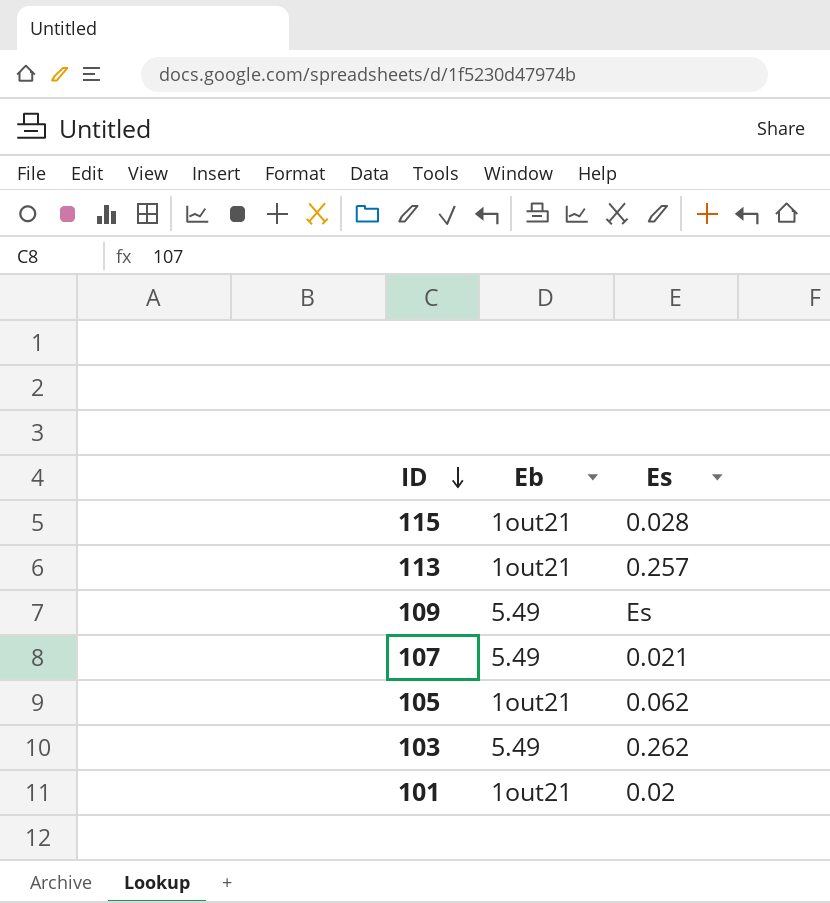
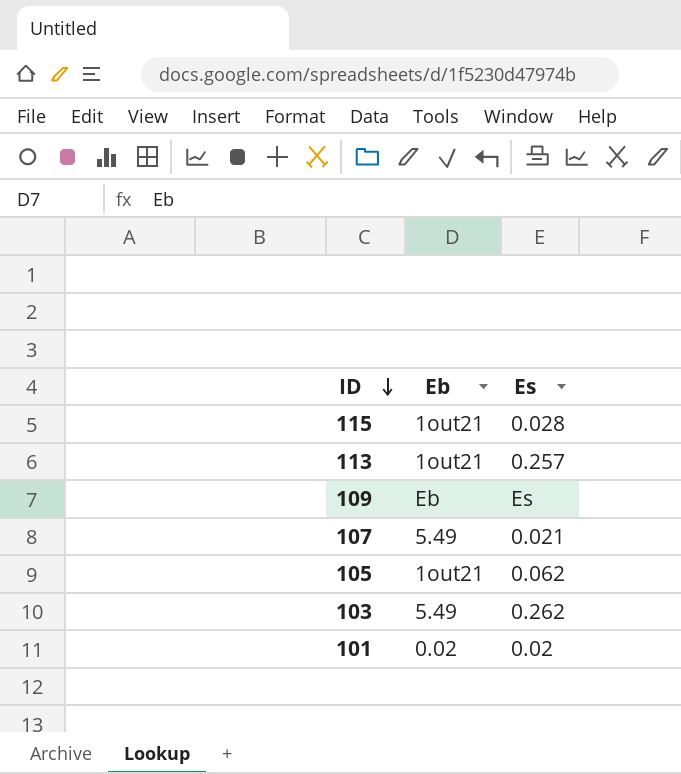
109 | Eb: 5.49 -> Eb
101 | Eb: 1out21 -> 0.02

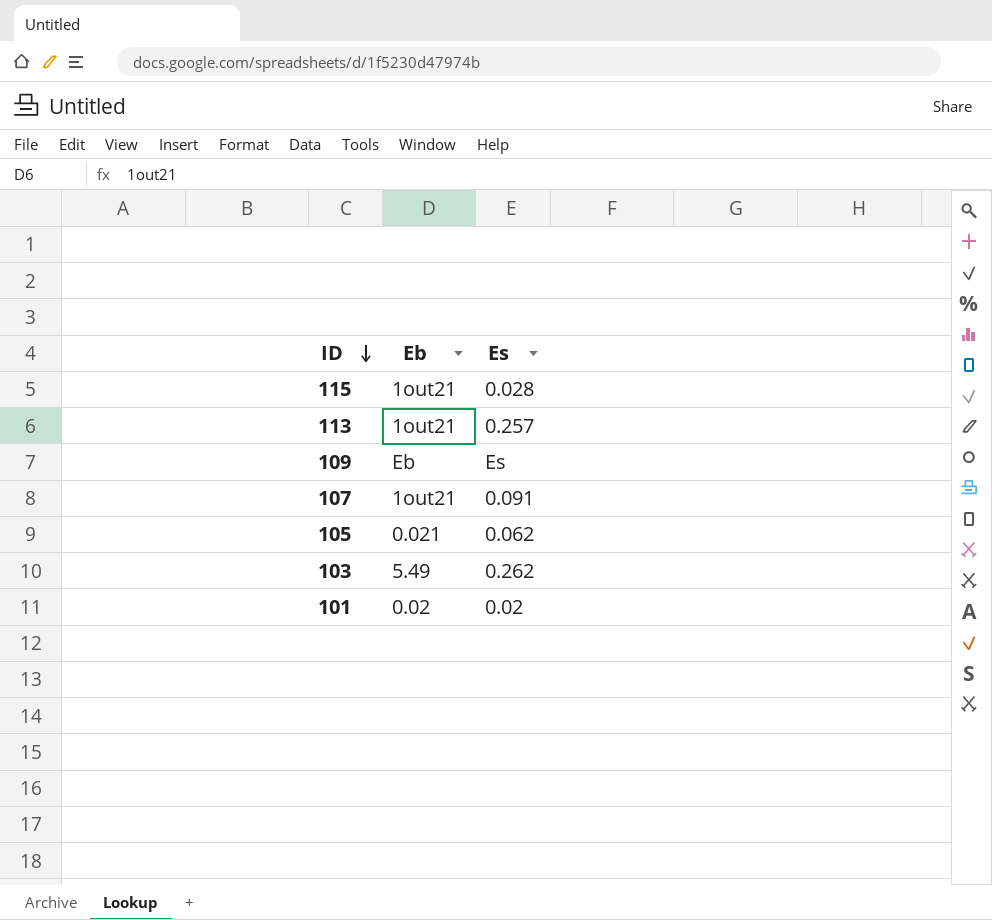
107 | Eb: 5.49 -> 1out21
107 | Es: 0.021 -> 0.091
105 | Eb: 1out21 -> 0.021

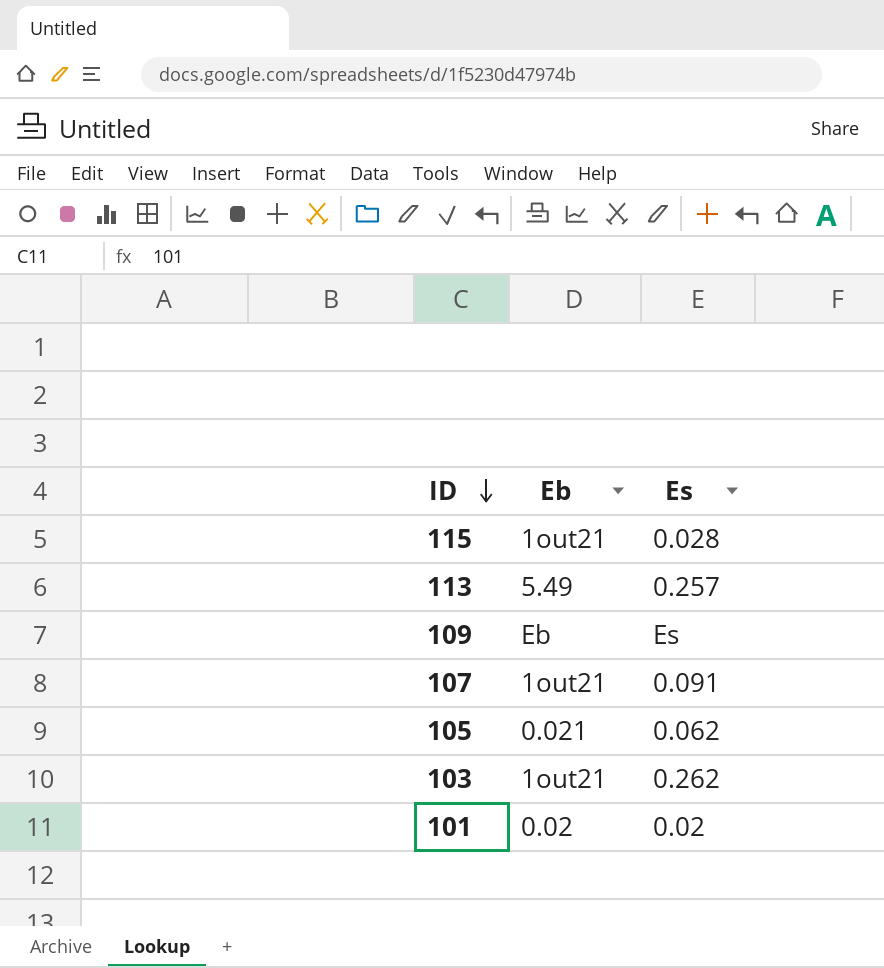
113 | Eb: 1out21 -> 5.49
103 | Eb: 5.49 -> 1out21

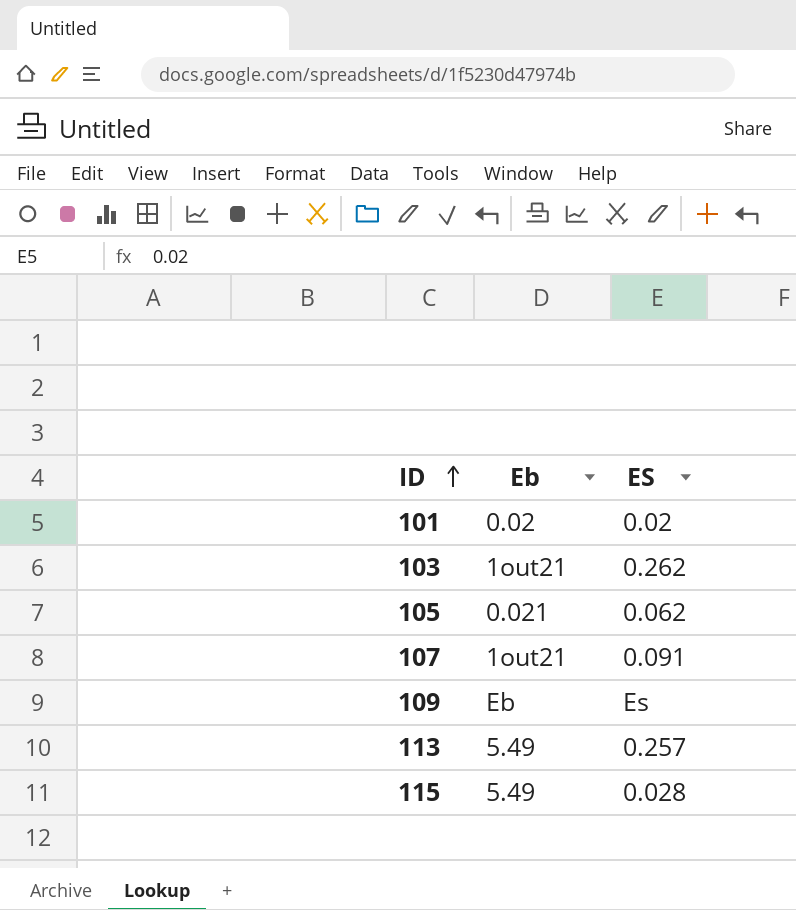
row order: ID descending -> ID ascending
column name: Es -> ES
115 | Eb: 1out21 -> 5.49

